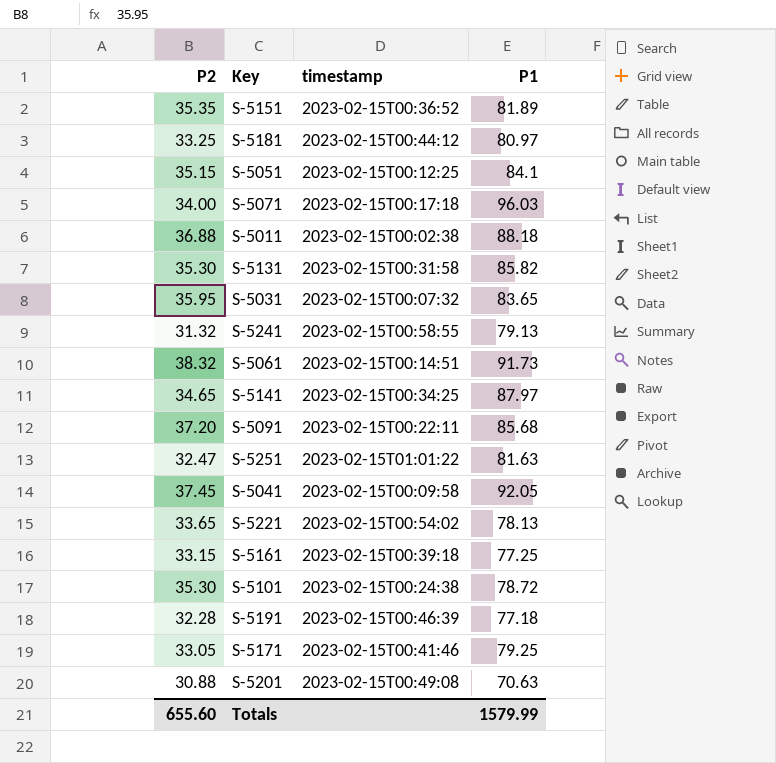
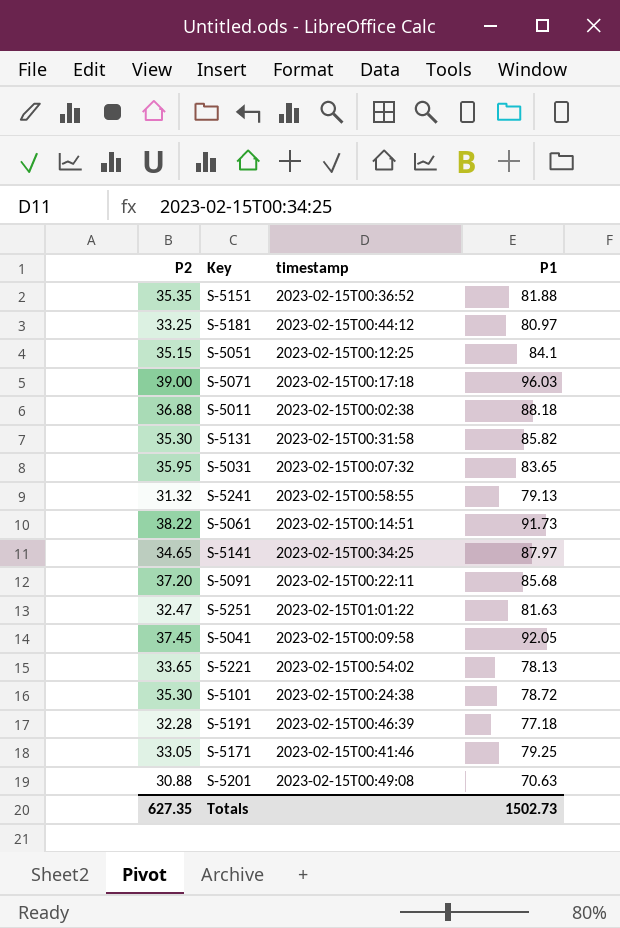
row S-5161: 33.15 | 2023-02-15T00:39:18 | 77.25 -> none
S-5151 | P1: 81.89 -> 81.88
S-5071 | P2: 34.00 -> 39.00
S-5061 | P2: 38.32 -> 38.22
Totals | P2: 655.60 -> 627.35
Totals | P1: 1579.99 -> 1502.73

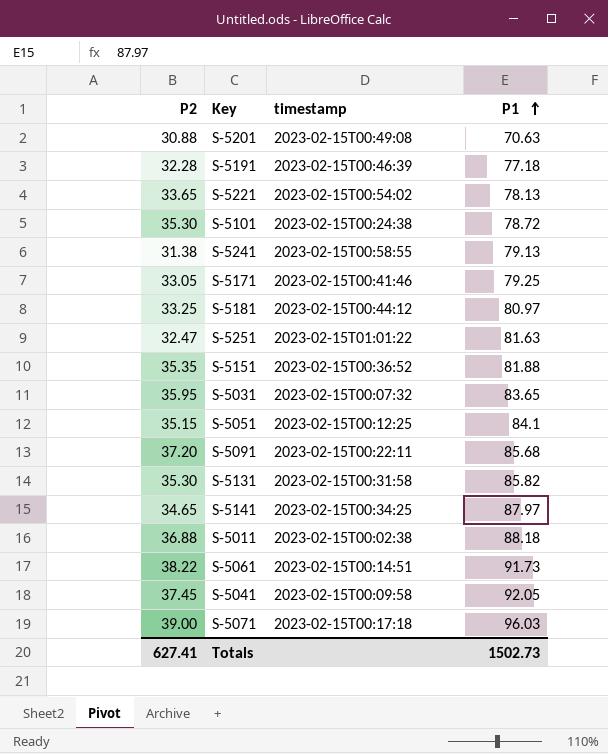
row order: none -> P1 ascending
S-5241 | P2: 31.32 -> 31.38
Totals | P2: 627.35 -> 627.41

